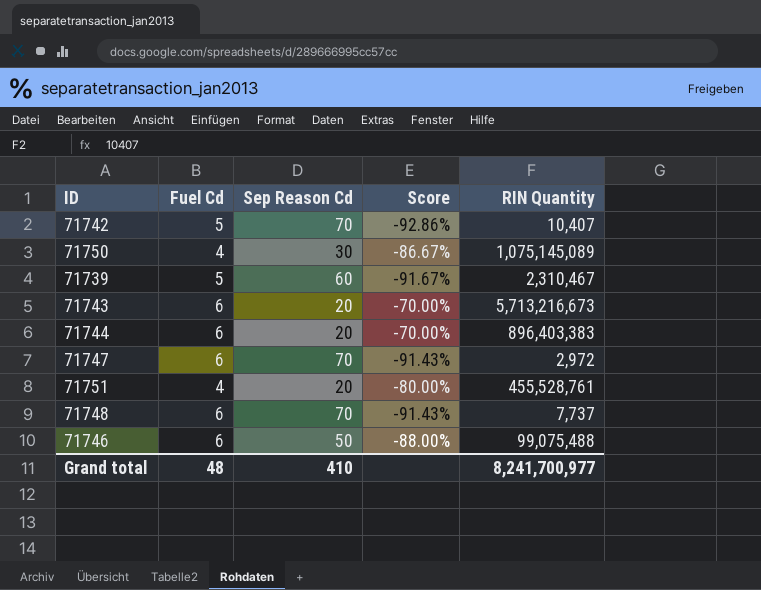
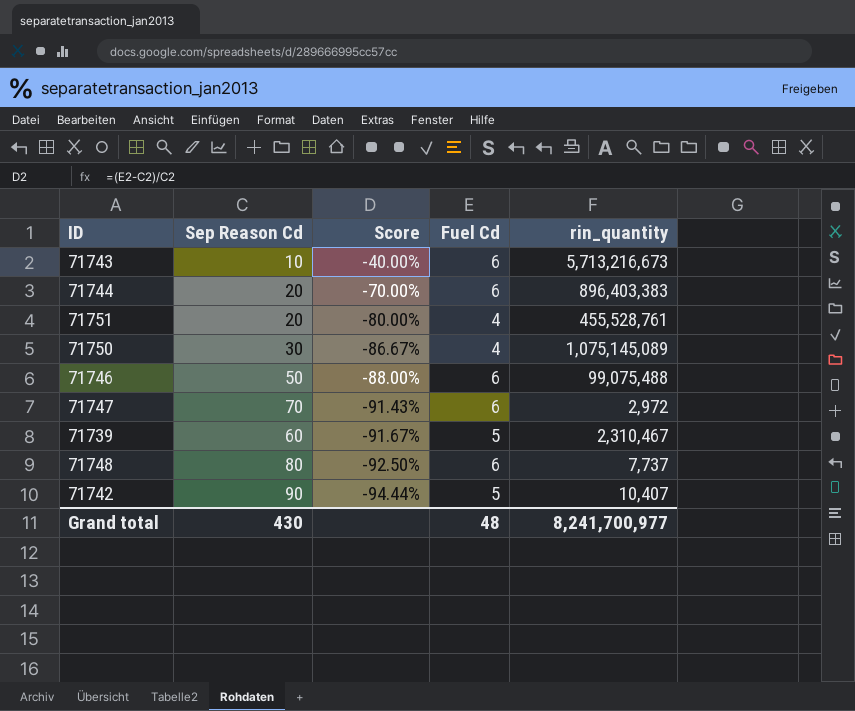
row order: none -> Score descending
column Fuel Cd | position: 2 -> 4
column name: RIN Quantity -> rin_quantity
71743 | Sep Reason Cd: 20 -> 10
71743 | Score: -70.00% -> -40.00%
71748 | Sep Reason Cd: 70 -> 80
71748 | Score: -91.43% -> -92.50%
71742 | Sep Reason Cd: 70 -> 90
71742 | Score: -92.86% -> -94.44%
Grand total | Sep Reason Cd: 410 -> 430

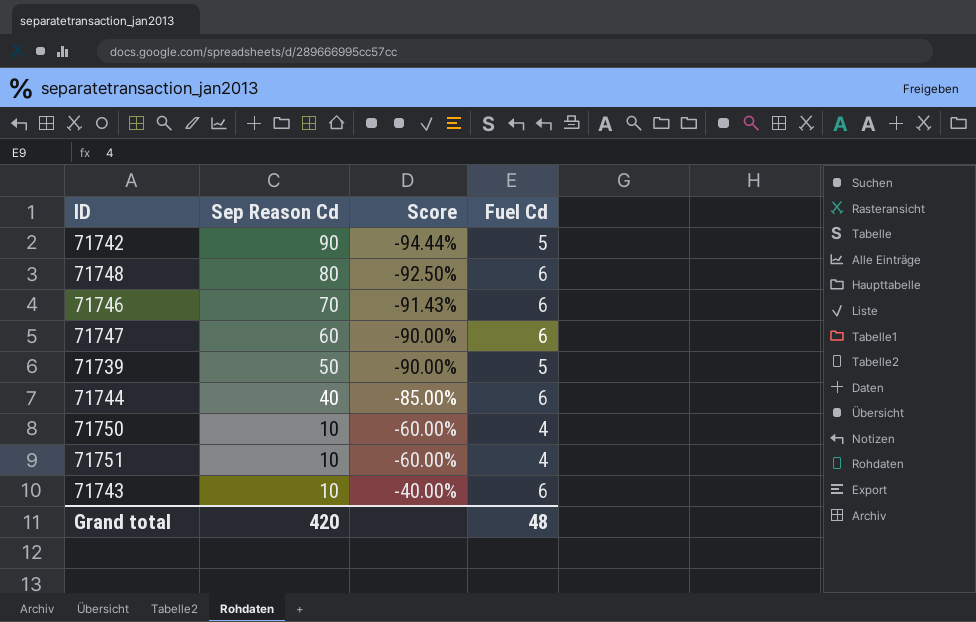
row order: Score descending -> Sep Reason Cd descending
column rin_quantity | position: 5 -> none
71746 | Sep Reason Cd: 50 -> 70
71746 | Score: -88.00% -> -91.43%
71747 | Sep Reason Cd: 70 -> 60
71747 | Score: -91.43% -> -90.00%
71739 | Sep Reason Cd: 60 -> 50
71739 | Score: -91.67% -> -90.00%
71744 | Sep Reason Cd: 20 -> 40
71744 | Score: -70.00% -> -85.00%
71750 | Sep Reason Cd: 30 -> 10
71750 | Score: -86.67% -> -60.00%
71751 | Sep Reason Cd: 20 -> 10
71751 | Score: -80.00% -> -60.00%
Grand total | Sep Reason Cd: 430 -> 420

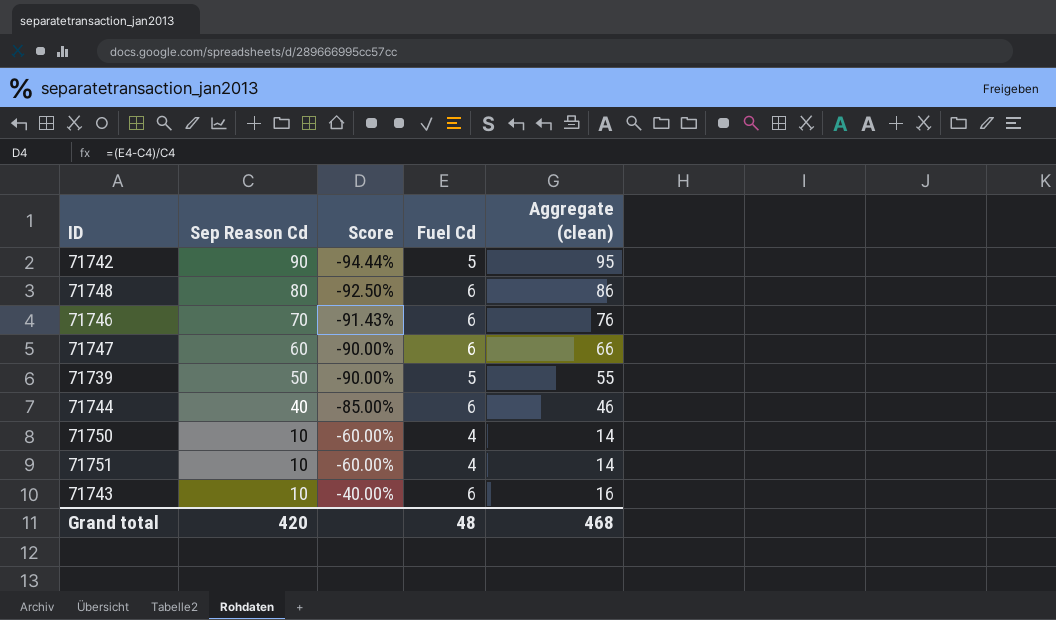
column Aggregate (clean) | formula: none -> [Sep Reason Cd] + [Fuel Cd]

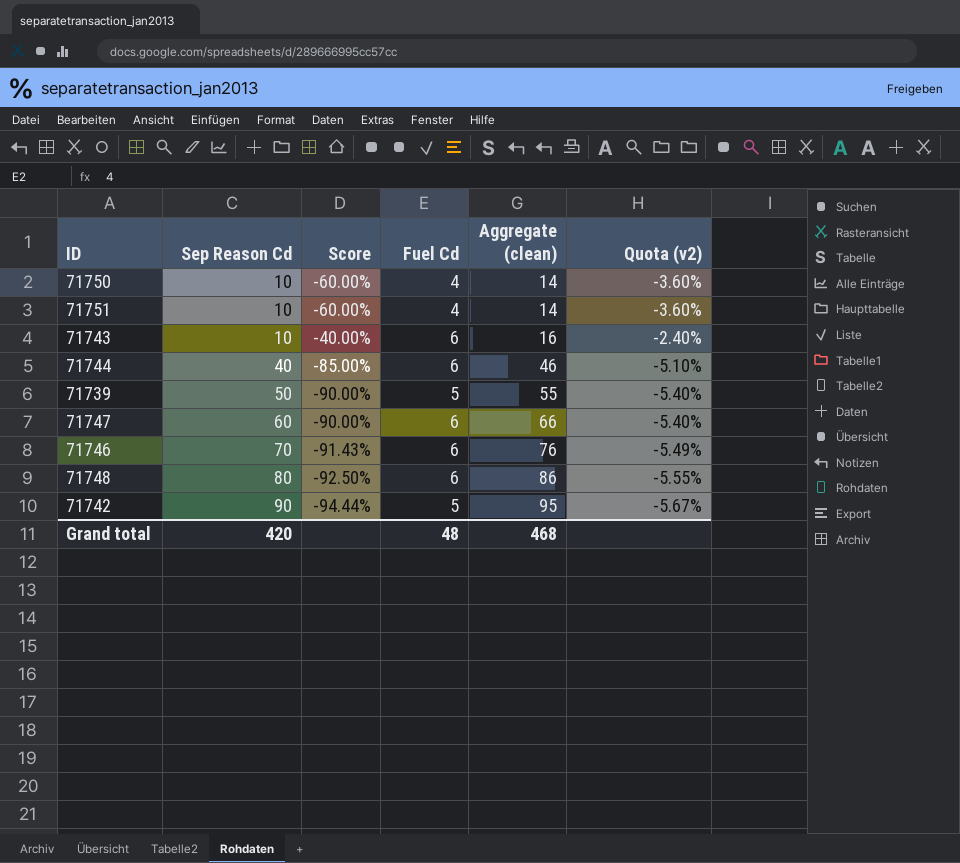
row order: Sep Reason Cd descending -> Sep Reason Cd ascending
column Quota (v2) | formula: none -> [Score] * 0.06

